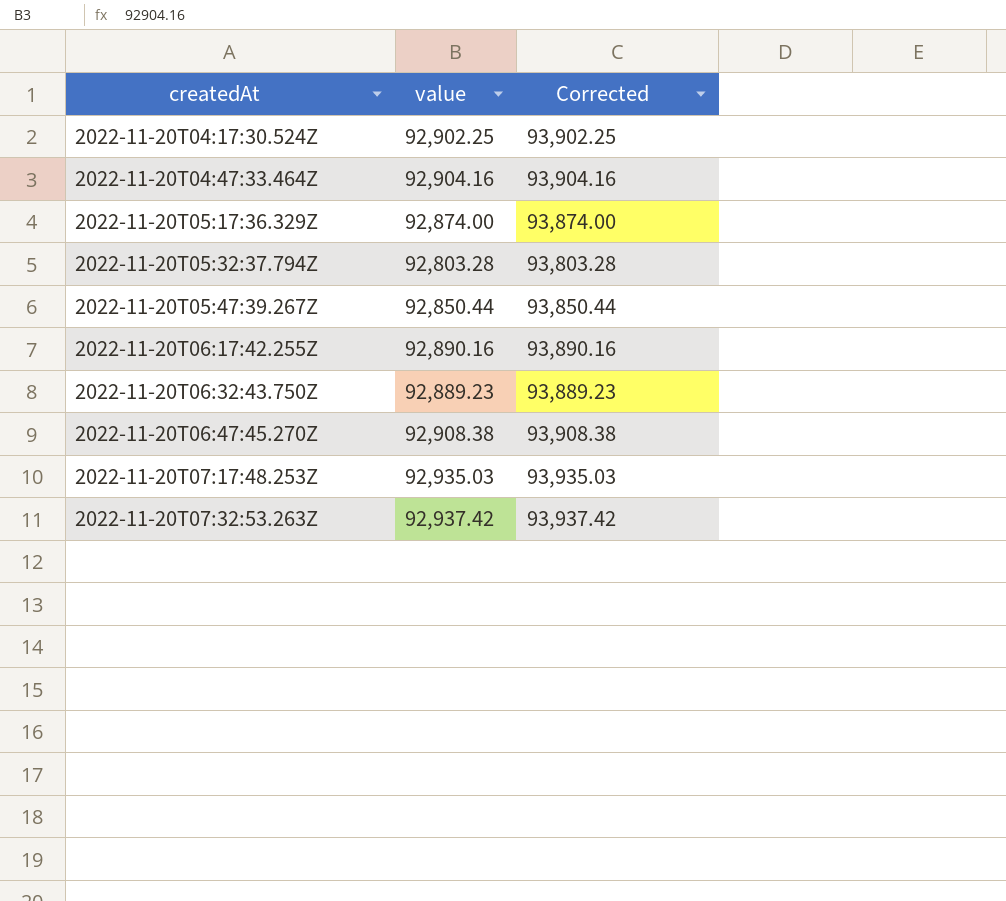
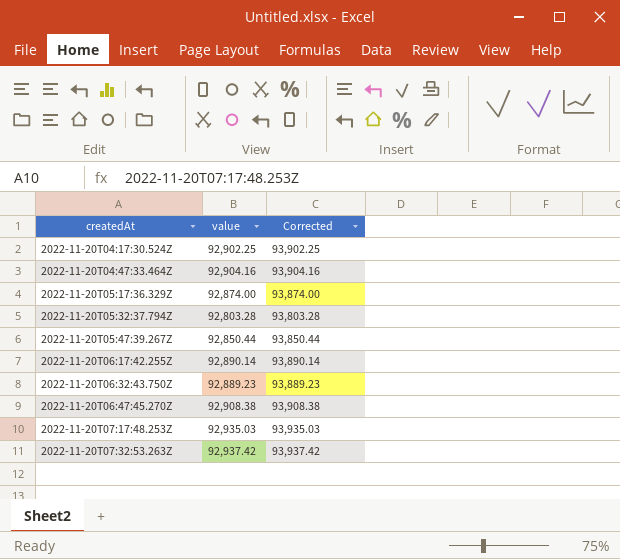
2022-11-20T06:17:42.255Z | value: 92,890.16 -> 92,890.14
2022-11-20T06:17:42.255Z | Corrected: 93,890.16 -> 93,890.14

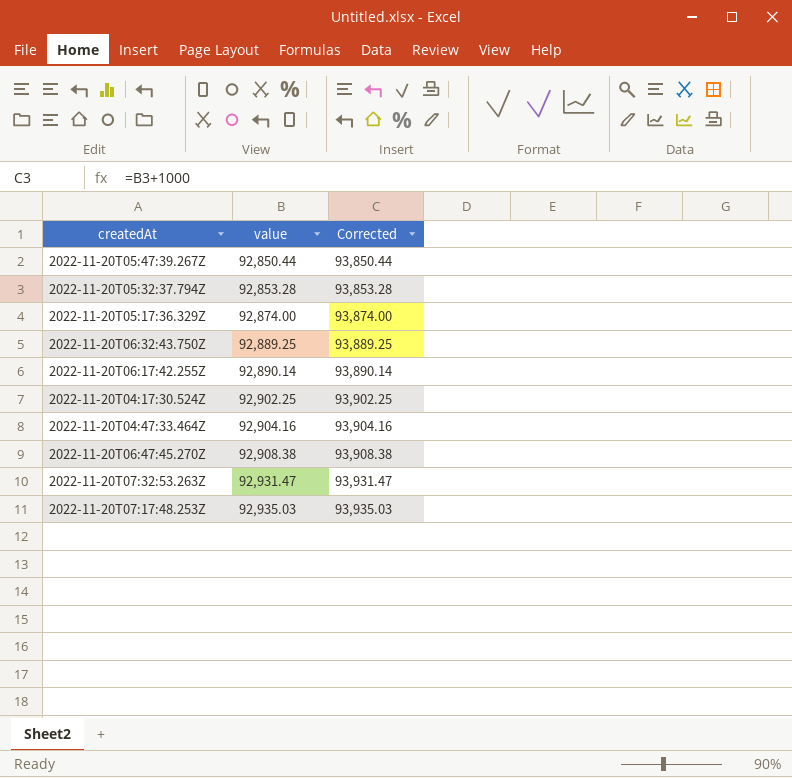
row order: createdAt ascending -> value ascending
2022-11-20T05:32:37.794Z | value: 92,803.28 -> 92,853.28
2022-11-20T05:32:37.794Z | Corrected: 93,803.28 -> 93,853.28
2022-11-20T06:32:43.750Z | value: 92,889.23 -> 92,889.25
2022-11-20T06:32:43.750Z | Corrected: 93,889.23 -> 93,889.25
2022-11-20T07:32:53.263Z | value: 92,937.42 -> 92,931.47
2022-11-20T07:32:53.263Z | Corrected: 93,937.42 -> 93,931.47

